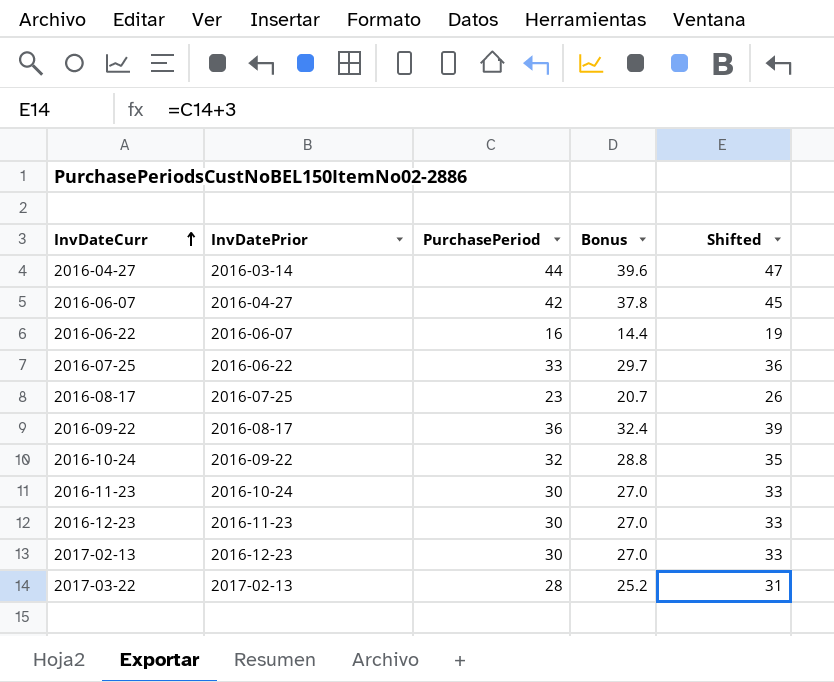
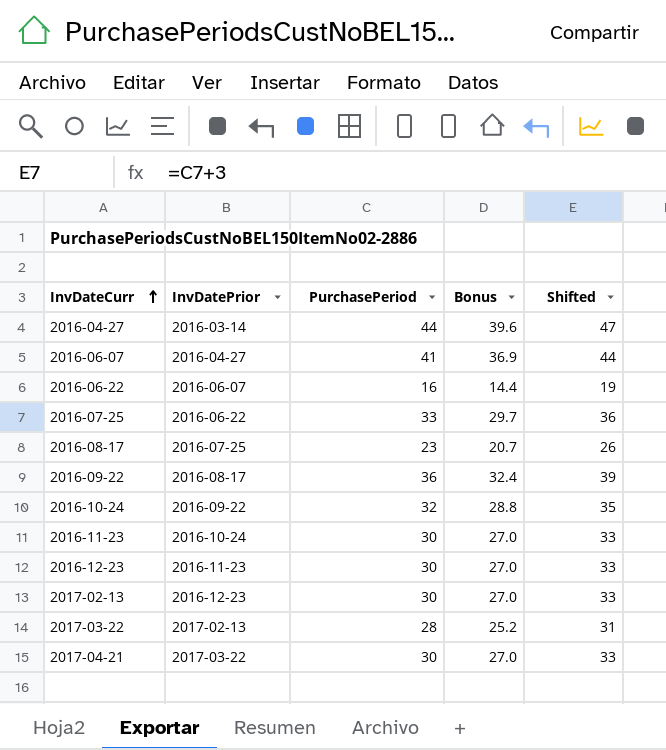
2016-06-07 | PurchasePeriod: 42 -> 41
2016-06-07 | Bonus: 37.8 -> 36.9
2016-06-07 | Shifted: 45 -> 44
row 2017-04-21: none -> 2017-03-22 | 30 | 27.0 | 33

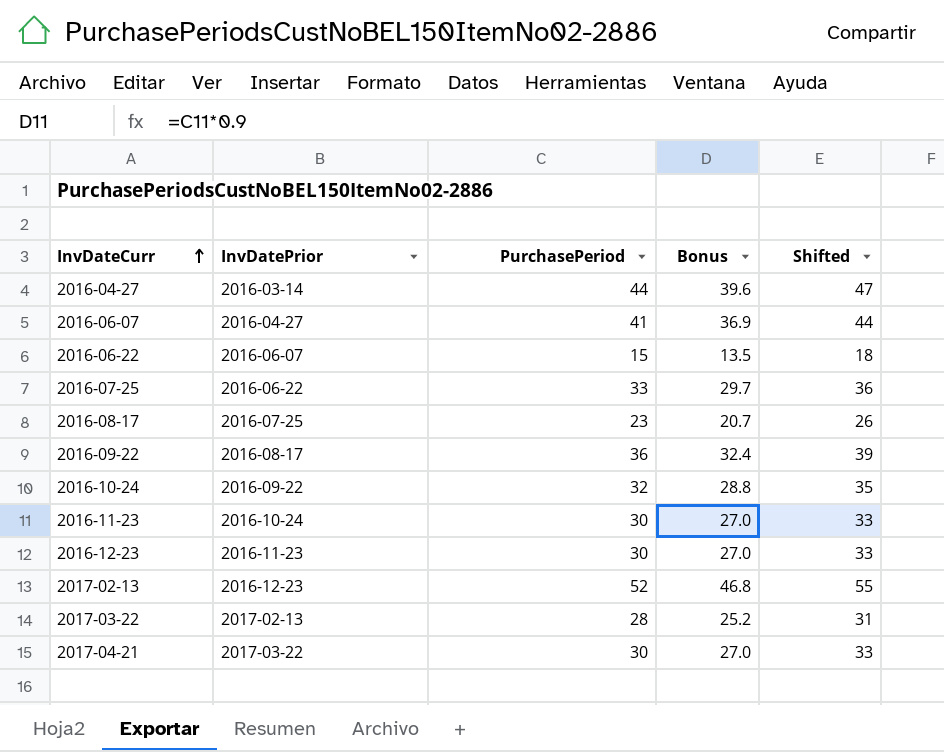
2016-06-22 | PurchasePeriod: 16 -> 15
2016-06-22 | Bonus: 14.4 -> 13.5
2016-06-22 | Shifted: 19 -> 18
2017-02-13 | PurchasePeriod: 30 -> 52
2017-02-13 | Bonus: 27.0 -> 46.8
2017-02-13 | Shifted: 33 -> 55

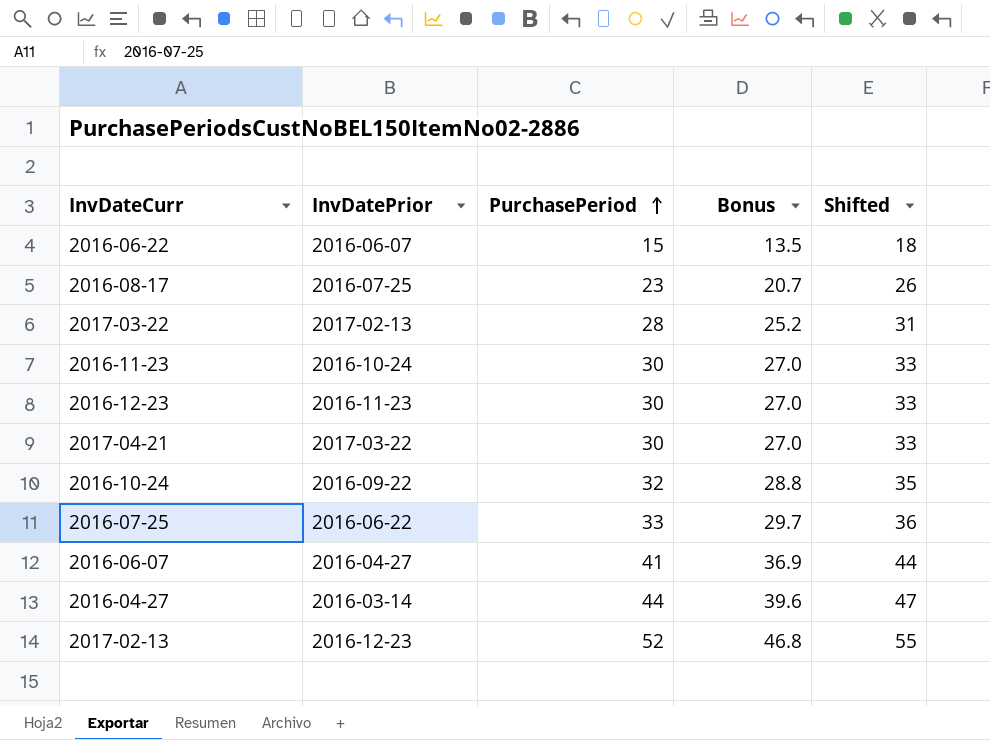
row order: InvDateCurr ascending -> PurchasePeriod ascending
row 2016-09-22: 2016-08-17 | 36 | 32.4 | 39 -> none

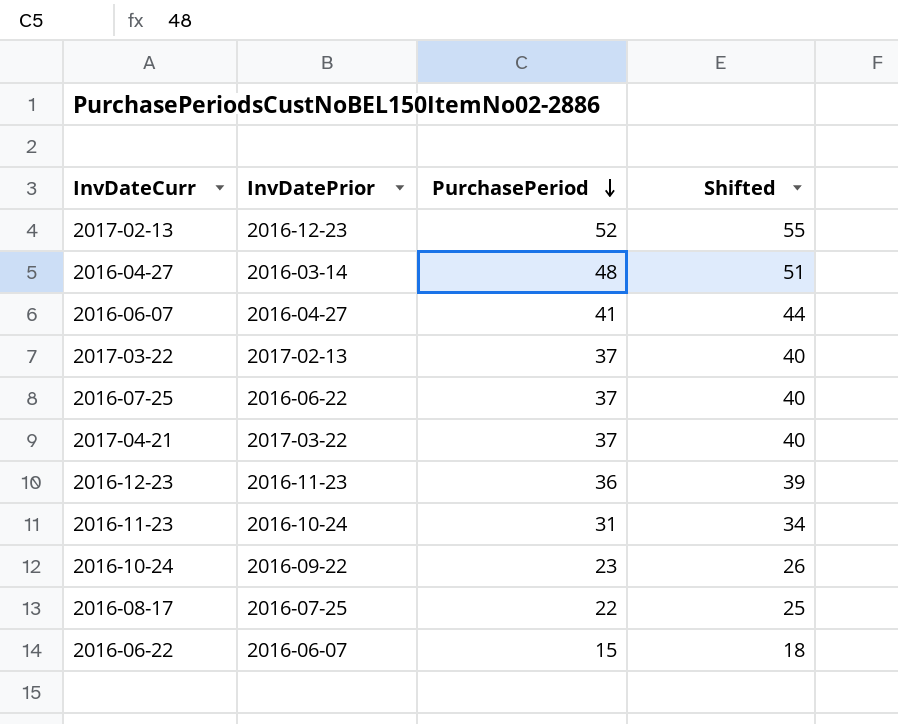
row order: PurchasePeriod ascending -> PurchasePeriod descending
column Bonus | formula: [PurchasePeriod] * 0.9 -> none
2016-04-27 | PurchasePeriod: 44 -> 48
2016-04-27 | Shifted: 47 -> 51
2017-03-22 | PurchasePeriod: 28 -> 37
2017-03-22 | Shifted: 31 -> 40
2016-07-25 | PurchasePeriod: 33 -> 37
2016-07-25 | Shifted: 36 -> 40
2017-04-21 | PurchasePeriod: 30 -> 37
2017-04-21 | Shifted: 33 -> 40
2016-12-23 | PurchasePeriod: 30 -> 36
2016-12-23 | Shifted: 33 -> 39
2016-11-23 | PurchasePeriod: 30 -> 31
2016-11-23 | Shifted: 33 -> 34
2016-10-24 | PurchasePeriod: 32 -> 23
2016-10-24 | Shifted: 35 -> 26
2016-08-17 | PurchasePeriod: 23 -> 22
2016-08-17 | Shifted: 26 -> 25

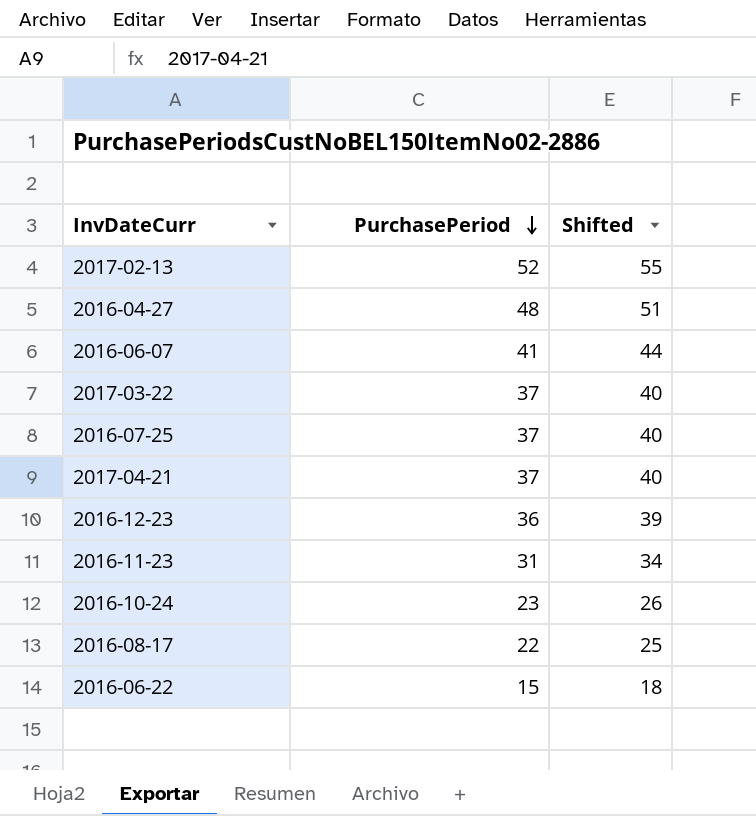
column InvDatePrior | position: 2 -> none

